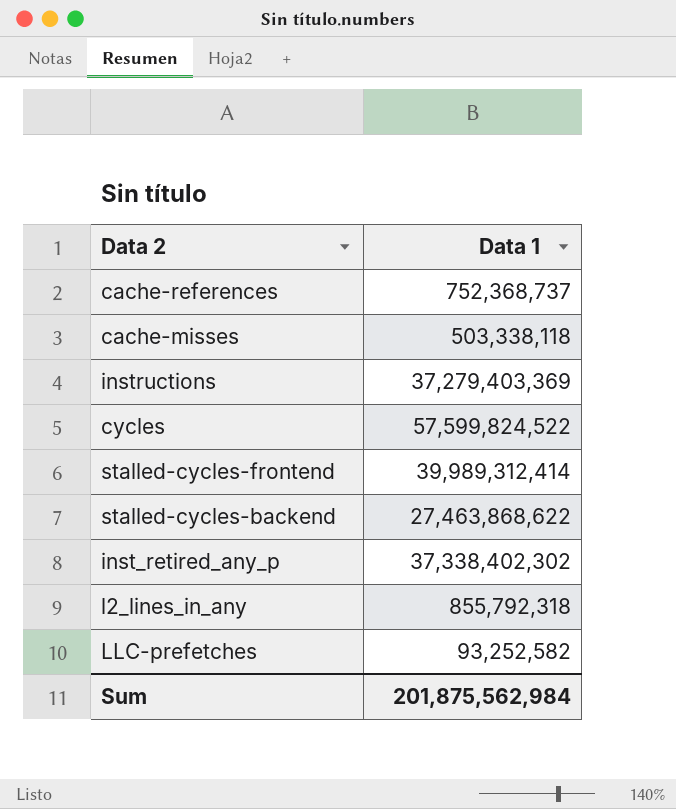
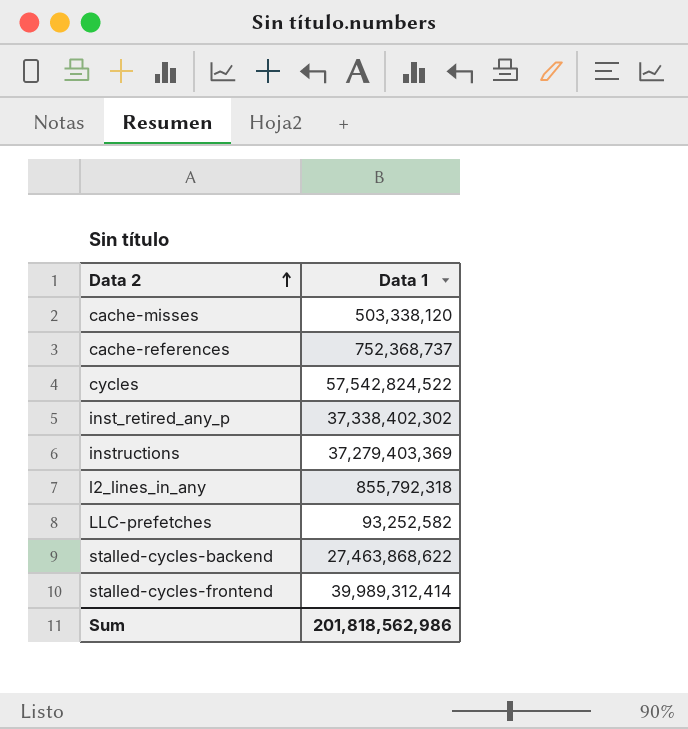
row order: none -> Data 2 ascending
cache-misses | Data 1: 503,338,118 -> 503,338,120
cycles | Data 1: 57,599,824,522 -> 57,542,824,522
Sum | Data 1: 201,875,562,984 -> 201,818,562,986

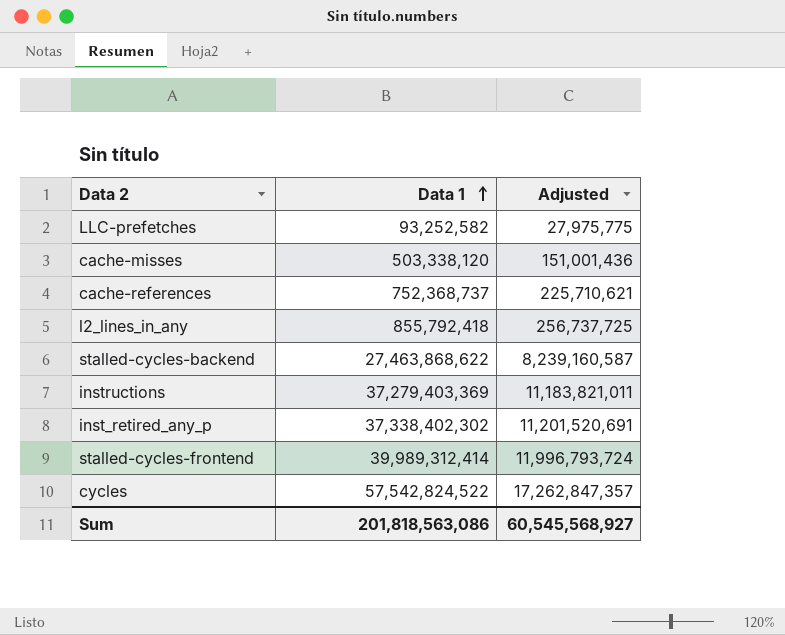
row order: Data 2 ascending -> Data 1 ascending
column Adjusted | formula: none -> [Data 1] * 0.3
l2_lines_in_any | Data 1: 855,792,318 -> 855,792,418
Sum | Data 1: 201,818,562,986 -> 201,818,563,086

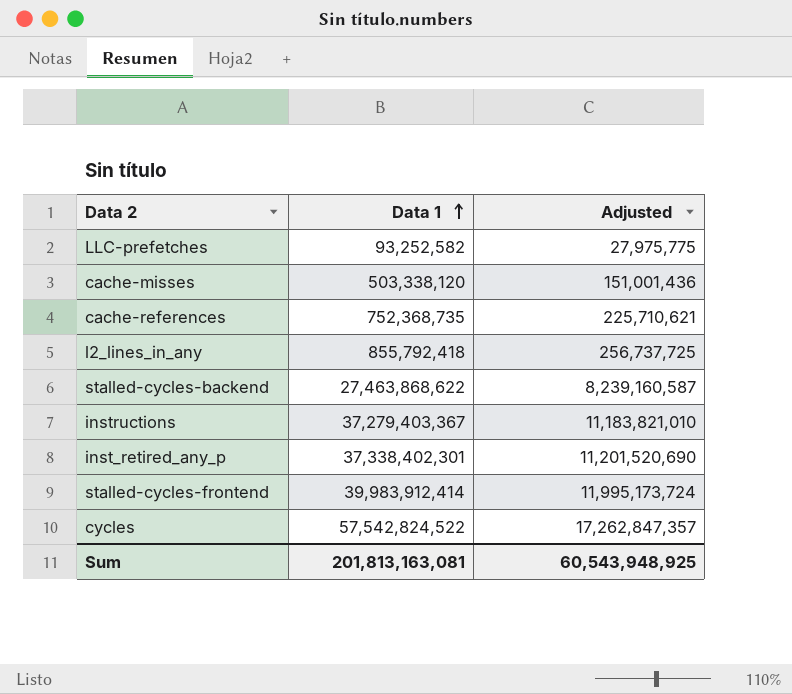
cache-references | Data 1: 752,368,737 -> 752,368,735
instructions | Data 1: 37,279,403,369 -> 37,279,403,367
instructions | Adjusted: 11,183,821,011 -> 11,183,821,010
inst_retired_any_p | Data 1: 37,338,402,302 -> 37,338,402,301
inst_retired_any_p | Adjusted: 11,201,520,691 -> 11,201,520,690
stalled-cycles-frontend | Data 1: 39,989,312,414 -> 39,983,912,414
stalled-cycles-frontend | Adjusted: 11,996,793,724 -> 11,995,173,724
Sum | Data 1: 201,818,563,086 -> 201,813,163,081
Sum | Adjusted: 60,545,568,927 -> 60,543,948,925

